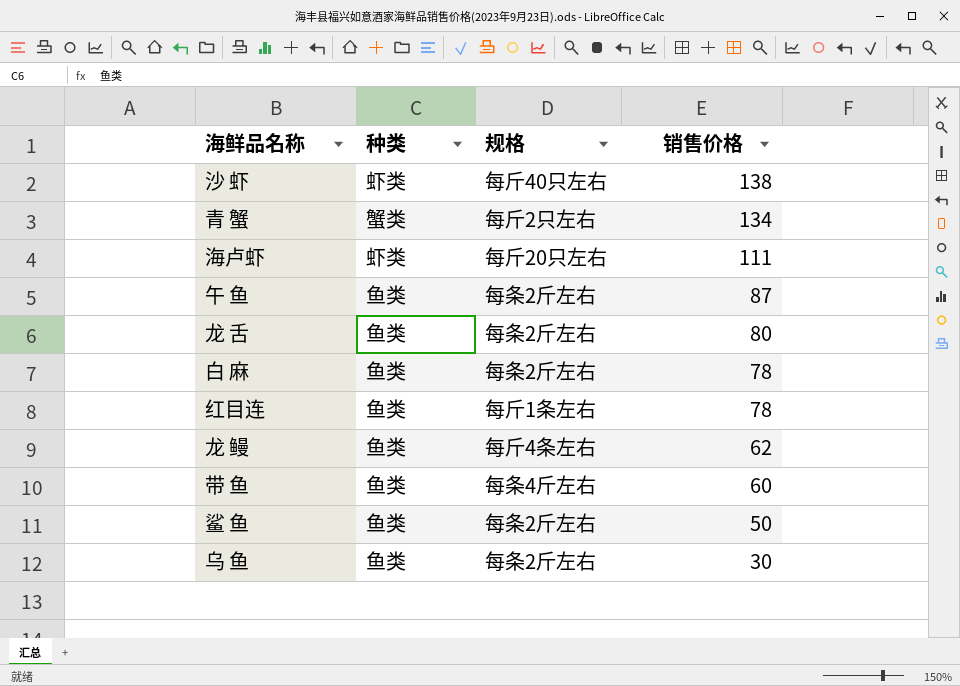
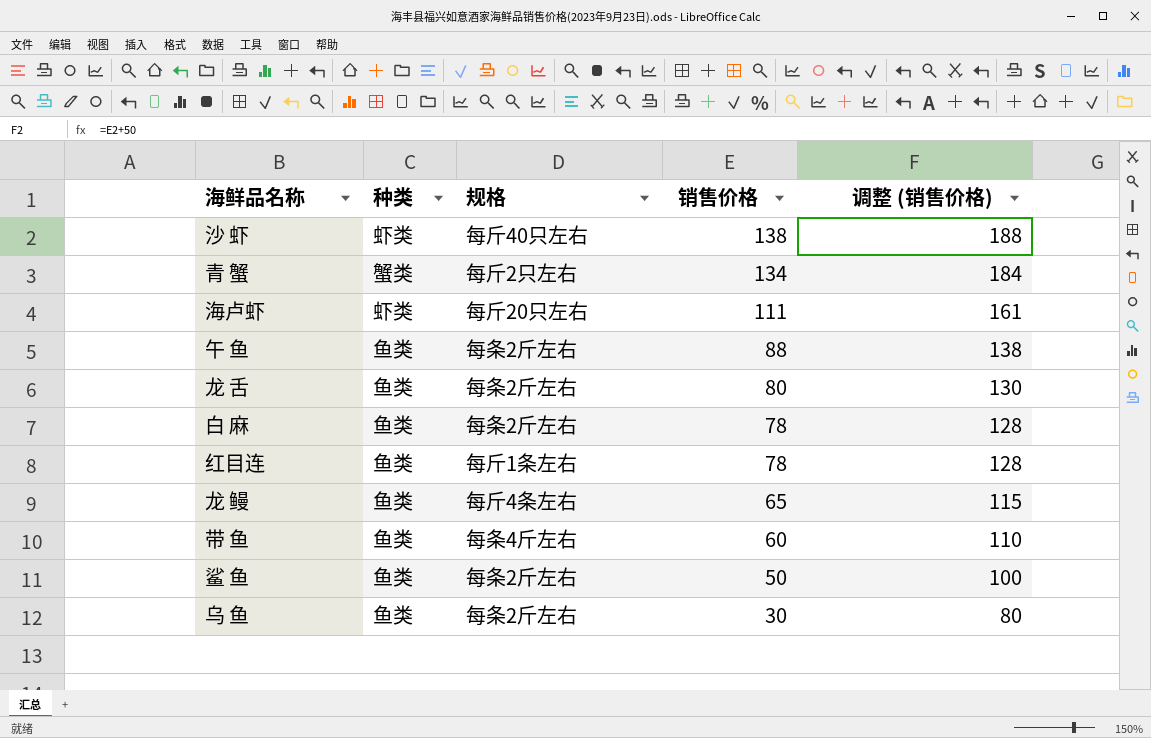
column 调整 (销售价格) | formula: none -> [销售价格] + 50
午 鱼 | 销售价格: 87 -> 88
龙 鳗 | 销售价格: 62 -> 65

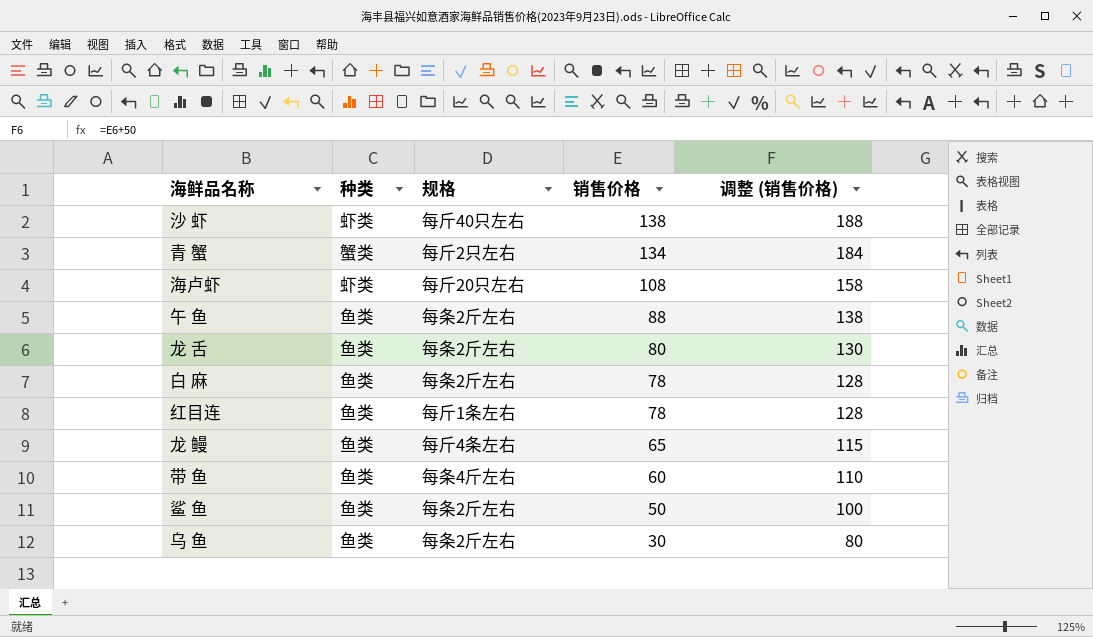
海卢虾 | 销售价格: 111 -> 108
海卢虾 | 调整 (销售价格): 161 -> 158

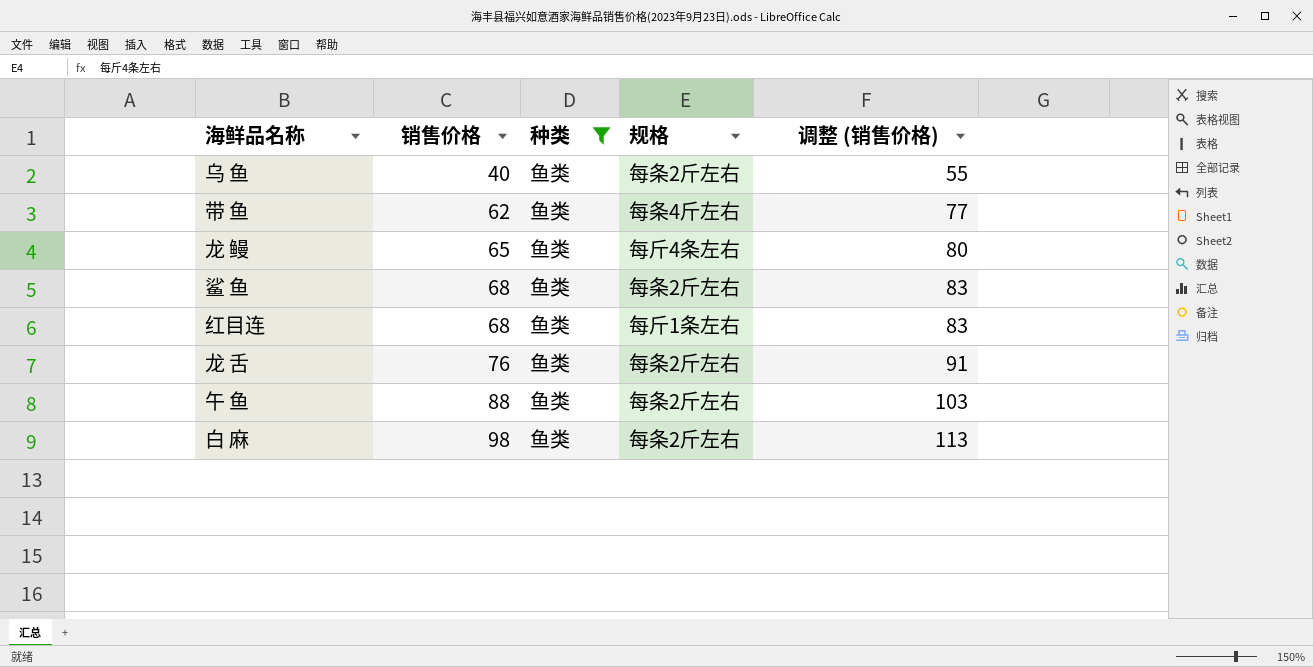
filter: none -> 种类 = 鱼类
row order: 销售价格 descending -> 销售价格 ascending
column 销售价格 | position: 4 -> 2
column 调整 (销售价格) | formula: [销售价格] + 50 -> [销售价格] + 15
乌 鱼 | 销售价格: 30 -> 40
带 鱼 | 销售价格: 60 -> 62
鲨 鱼 | 销售价格: 50 -> 68
红目连 | 销售价格: 78 -> 68
龙 舌 | 销售价格: 80 -> 76
白 麻 | 销售价格: 78 -> 98

